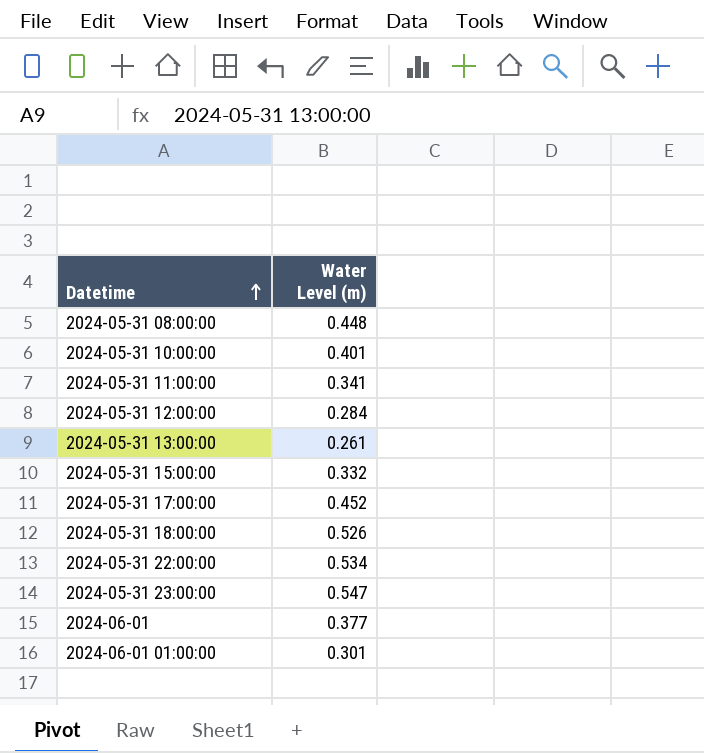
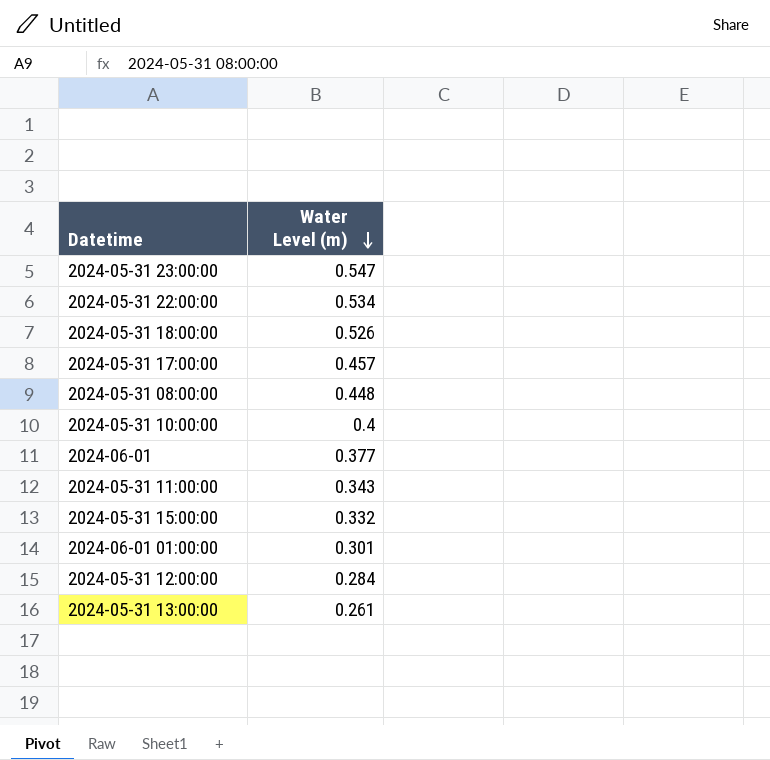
row order: Datetime ascending -> Water Level (m) descending
2024-05-31 17:00:00 | Water Level (m): 0.452 -> 0.457
2024-05-31 10:00:00 | Water Level (m): 0.401 -> 0.4
2024-05-31 11:00:00 | Water Level (m): 0.341 -> 0.343

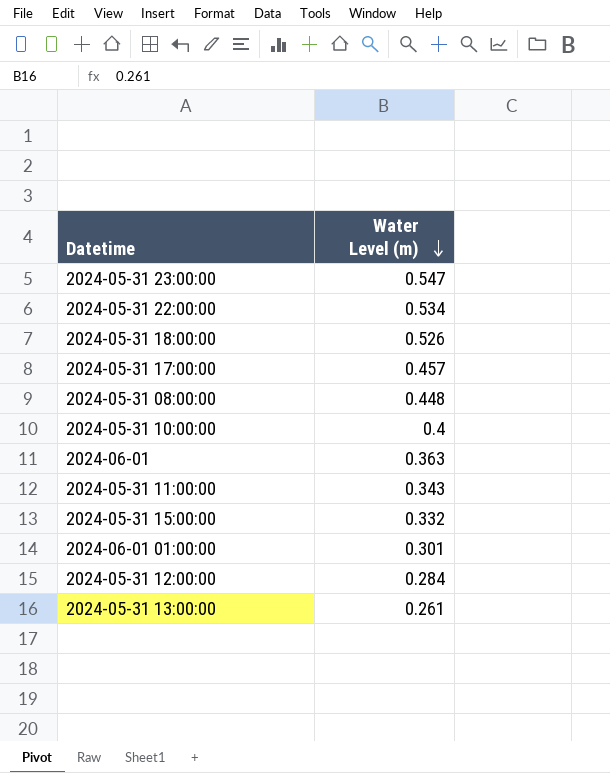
2024-06-01 | Water Level (m): 0.377 -> 0.363

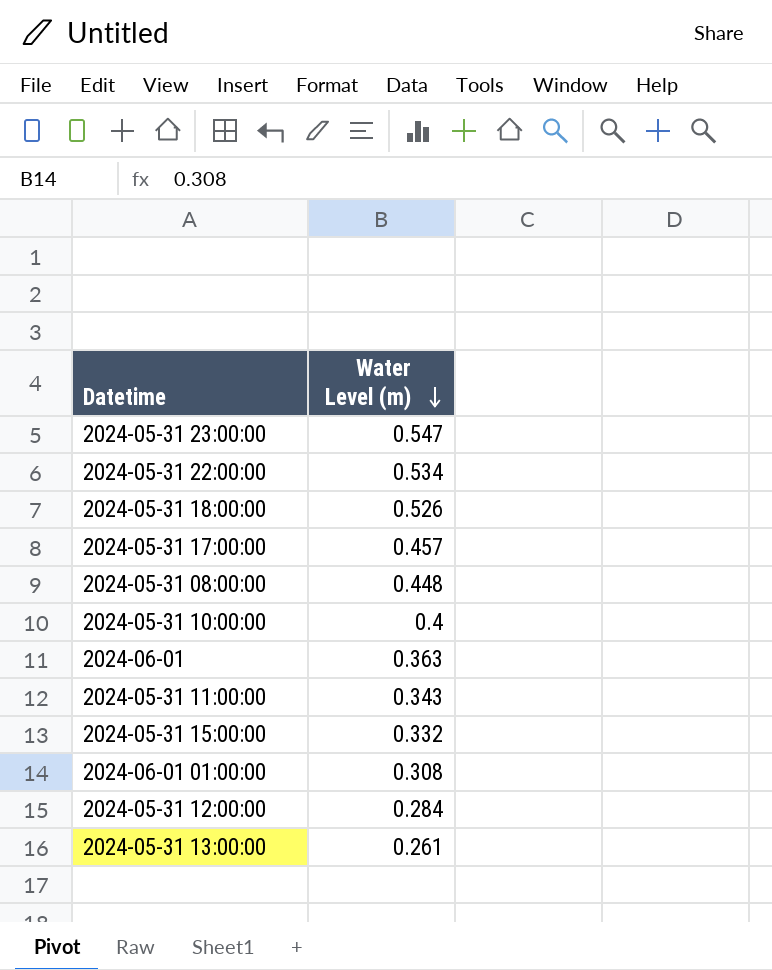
2024-06-01 01:00:00 | Water Level (m): 0.301 -> 0.308

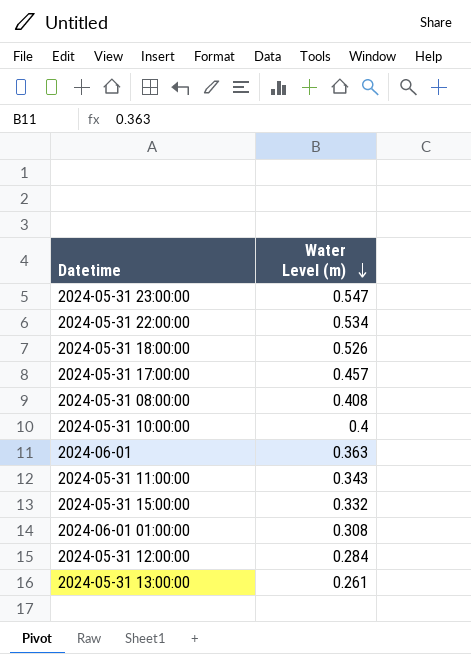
2024-05-31 08:00:00 | Water Level (m): 0.448 -> 0.408

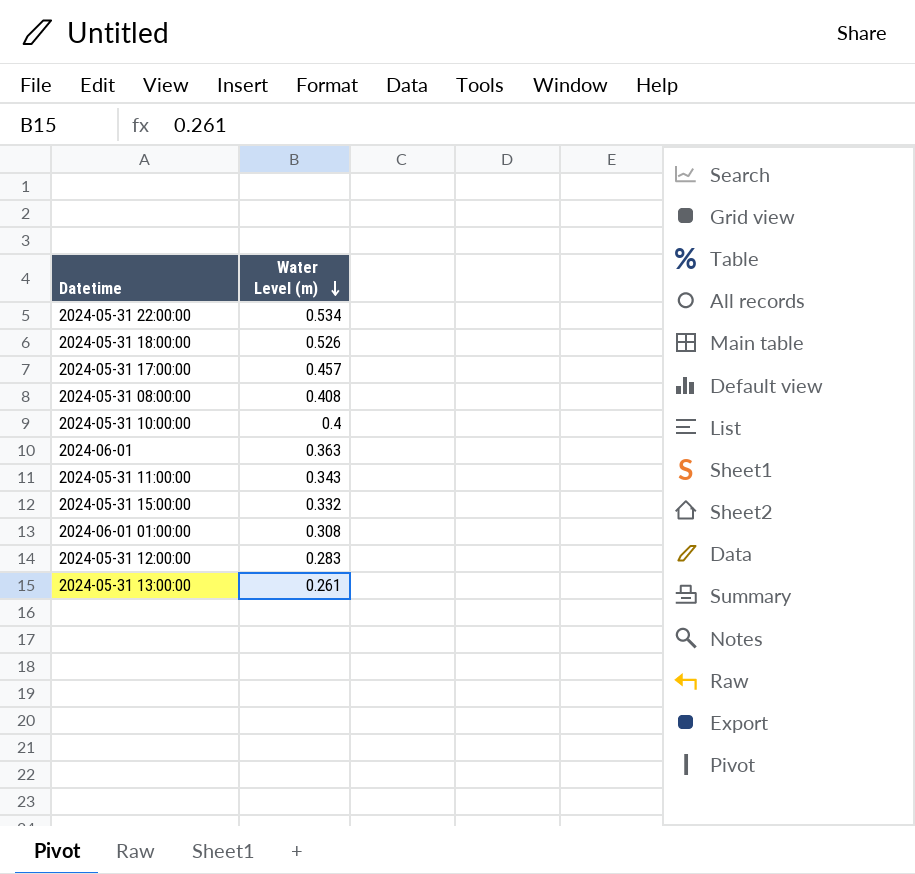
row 2024-05-31 23:00:00: 0.547 -> none
2024-05-31 12:00:00 | Water Level (m): 0.284 -> 0.283

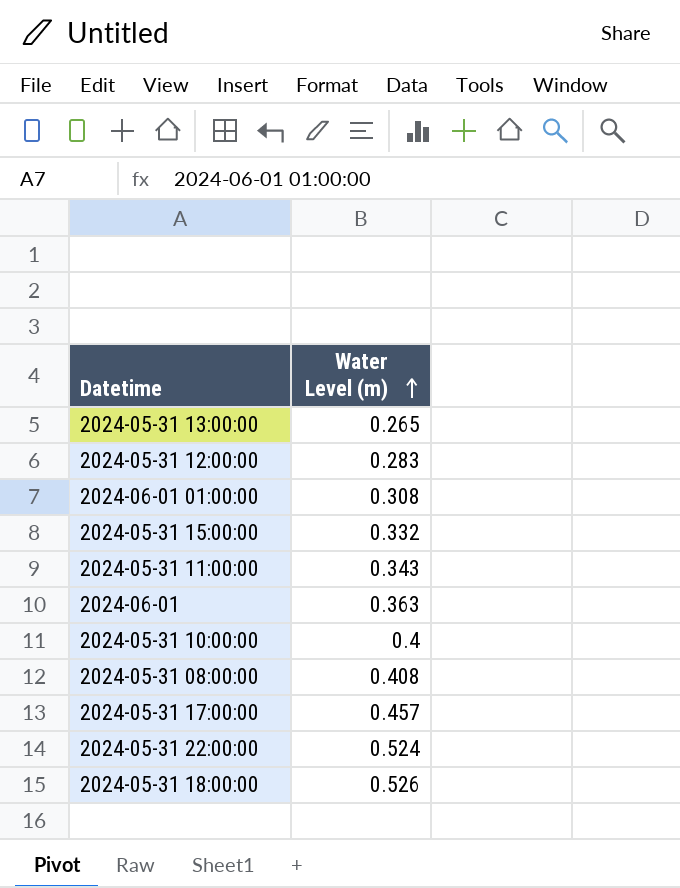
row order: Water Level (m) descending -> Water Level (m) ascending
2024-05-31 13:00:00 | Water Level (m): 0.261 -> 0.265
2024-05-31 22:00:00 | Water Level (m): 0.534 -> 0.524

